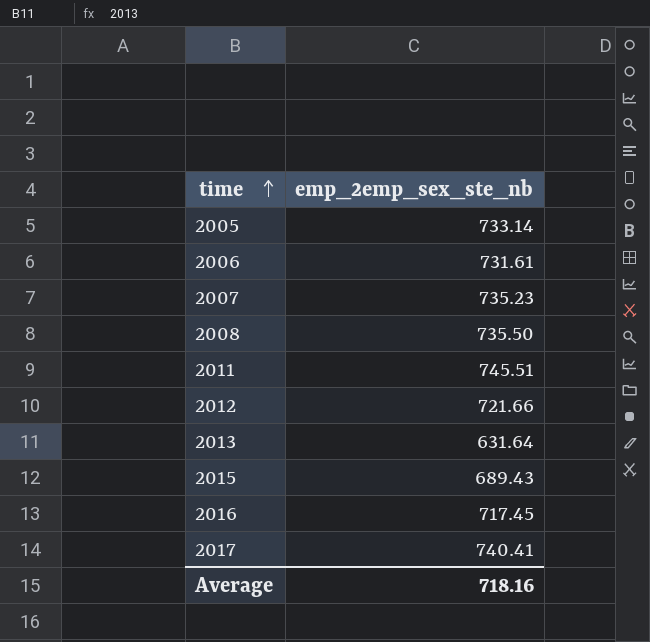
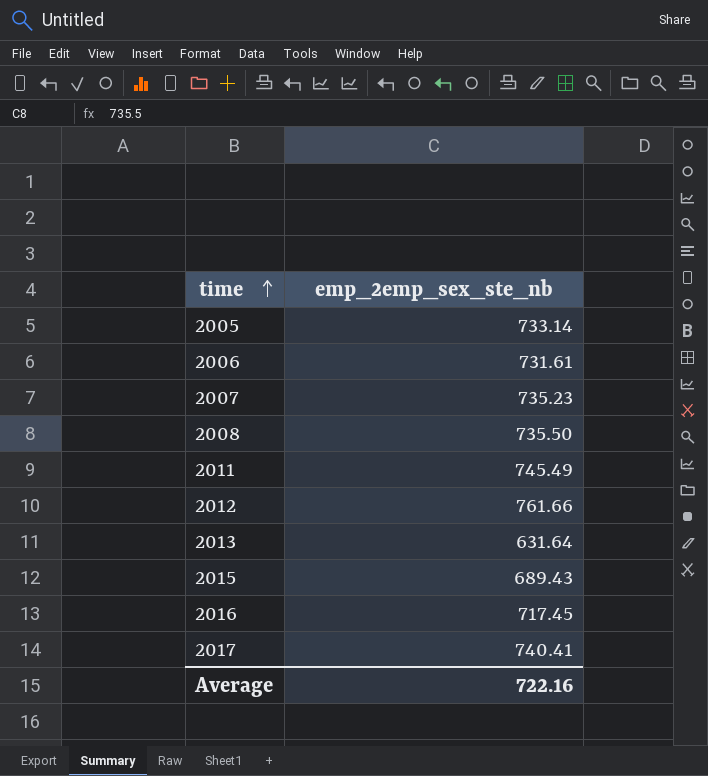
2011 | emp_2emp_sex_ste_nb: 745.51 -> 745.49
2012 | emp_2emp_sex_ste_nb: 721.66 -> 761.66
Average | emp_2emp_sex_ste_nb: 718.16 -> 722.16

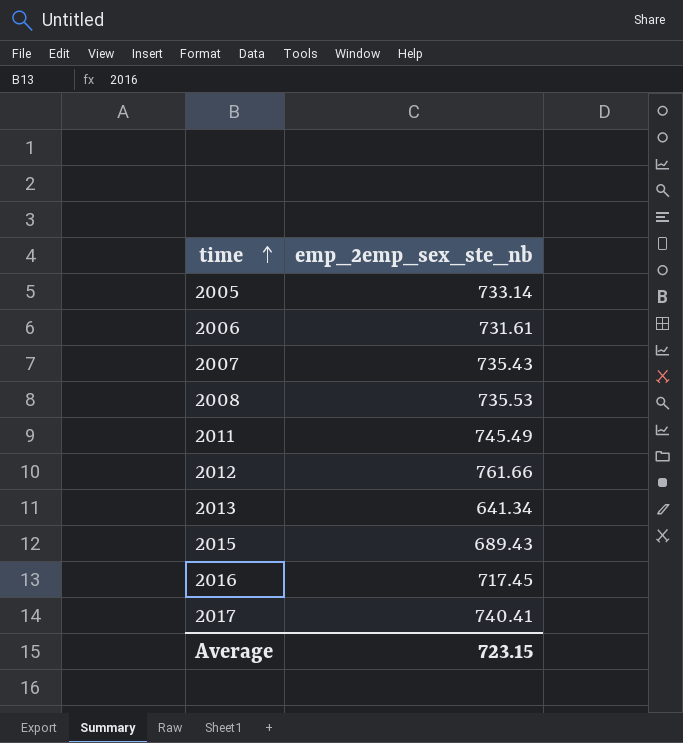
2007 | emp_2emp_sex_ste_nb: 735.23 -> 735.43
2008 | emp_2emp_sex_ste_nb: 735.50 -> 735.53
2013 | emp_2emp_sex_ste_nb: 631.64 -> 641.34
Average | emp_2emp_sex_ste_nb: 722.16 -> 723.15

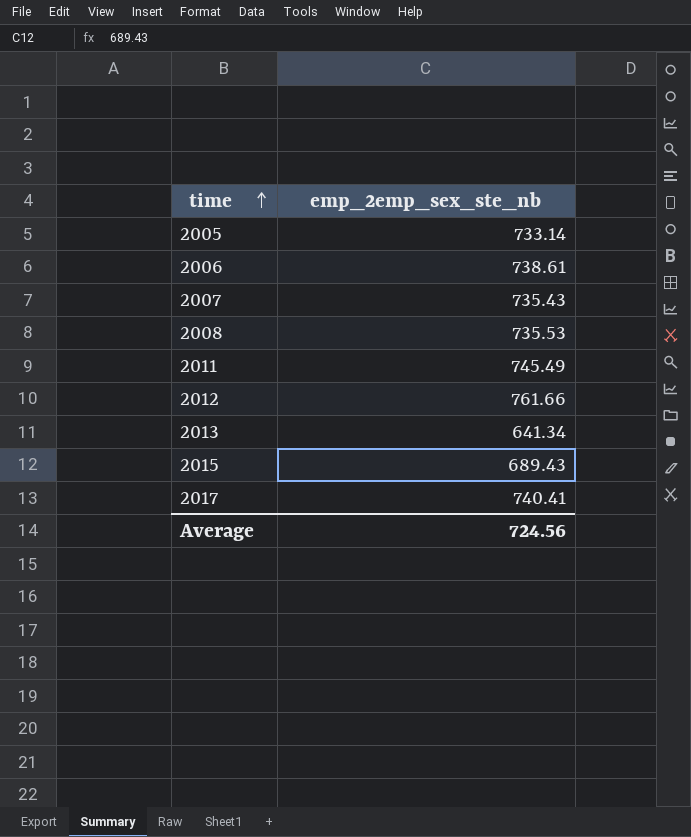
row 2016: 717.45 -> none
2006 | emp_2emp_sex_ste_nb: 731.61 -> 738.61
Average | emp_2emp_sex_ste_nb: 723.15 -> 724.56

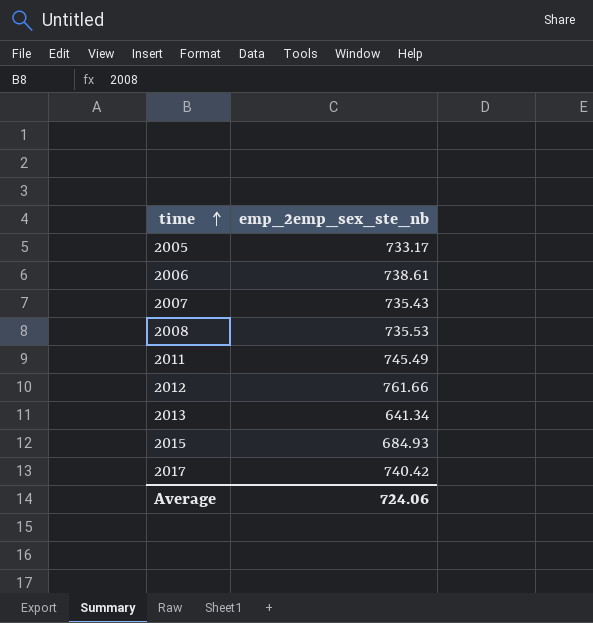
2005 | emp_2emp_sex_ste_nb: 733.14 -> 733.17
2015 | emp_2emp_sex_ste_nb: 689.43 -> 684.93
2017 | emp_2emp_sex_ste_nb: 740.41 -> 740.42
Average | emp_2emp_sex_ste_nb: 724.56 -> 724.06

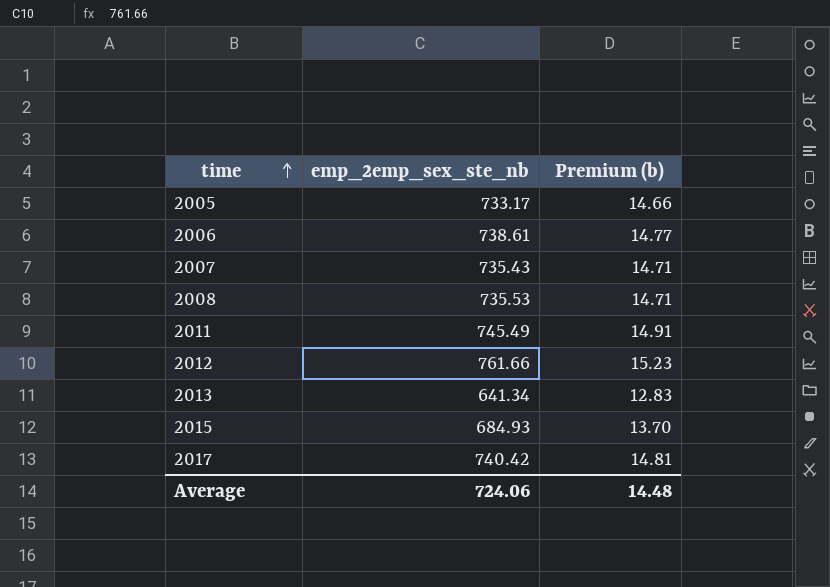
column Premium (b) | formula: none -> [emp_2emp_sex_ste_nb] * 0.02

